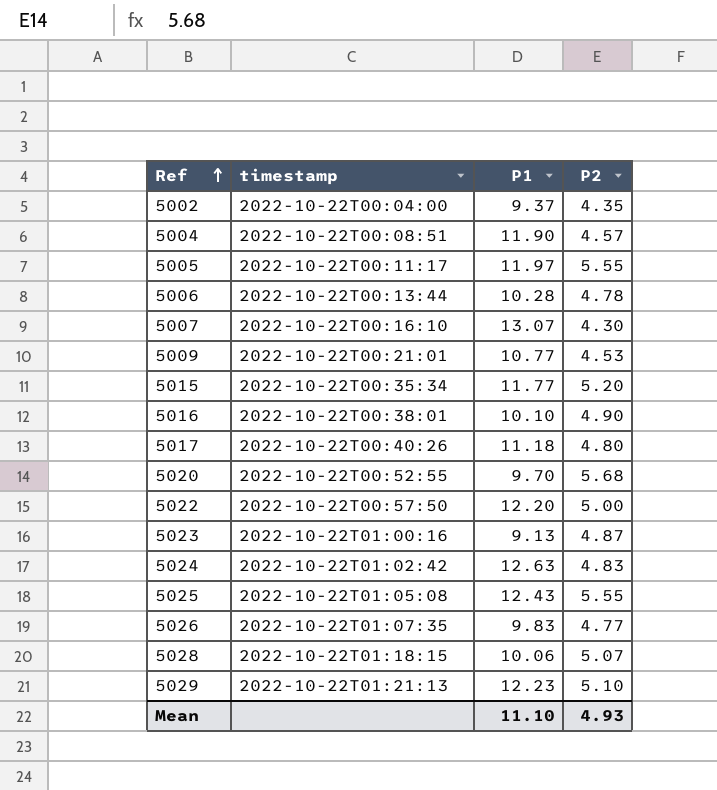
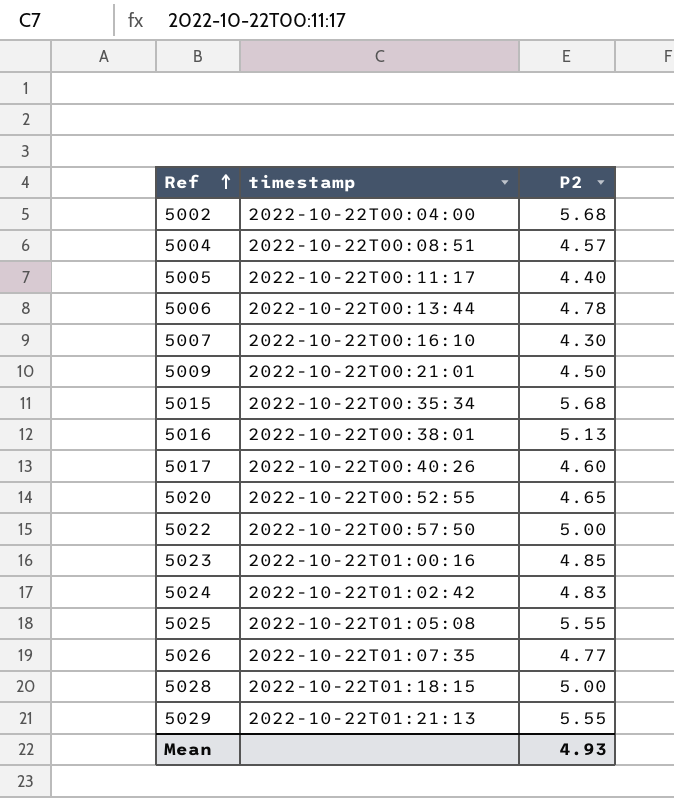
column P1 | position: 3 -> none
5002 | P2: 4.35 -> 5.68
5005 | P2: 5.55 -> 4.40
5009 | P2: 4.53 -> 4.50
5015 | P2: 5.20 -> 5.68
5016 | P2: 4.90 -> 5.13
5017 | P2: 4.80 -> 4.60
5020 | P2: 5.68 -> 4.65
5023 | P2: 4.87 -> 4.85
5028 | P2: 5.07 -> 5.00
5029 | P2: 5.10 -> 5.55

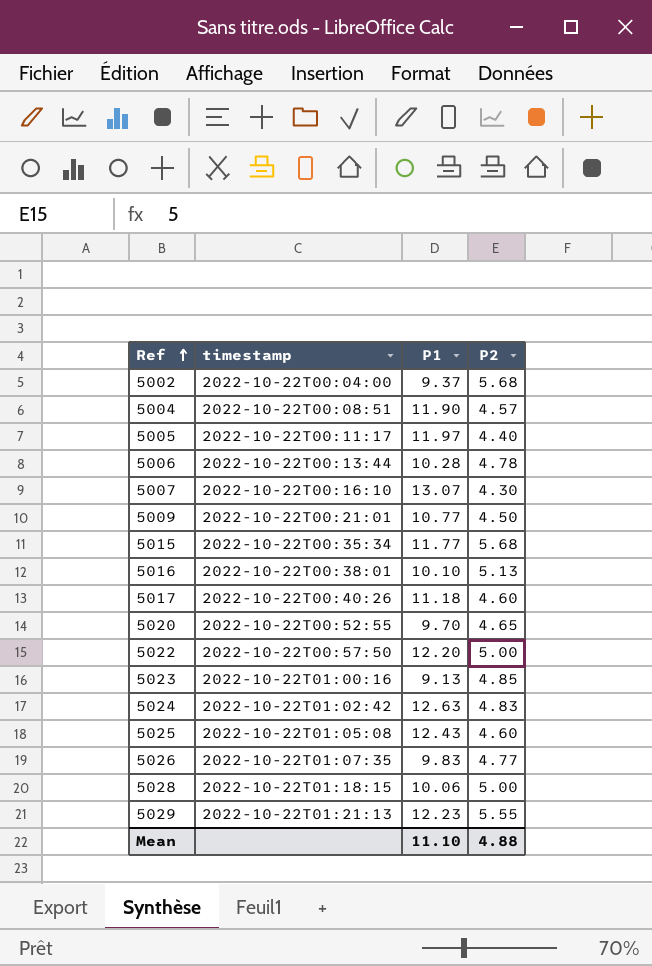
column P1 | position: none -> 3
5025 | P2: 5.55 -> 4.60
Mean | P2: 4.93 -> 4.88

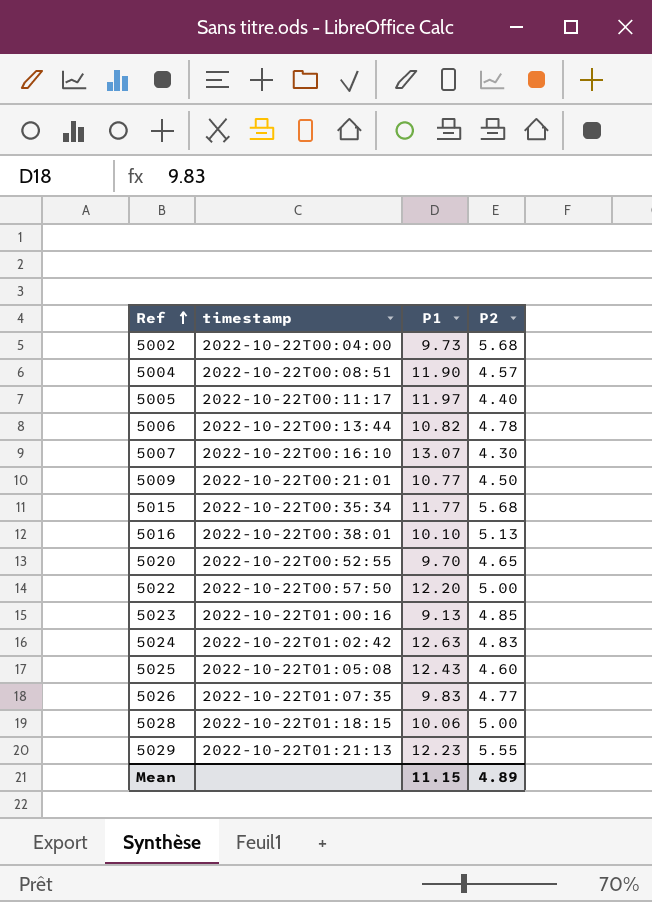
row 5017: 2022-10-22T00:40:26 | 11.18 | 4.60 -> none
5002 | P1: 9.37 -> 9.73
5006 | P1: 10.28 -> 10.82
Mean | P1: 11.10 -> 11.15
Mean | P2: 4.88 -> 4.89

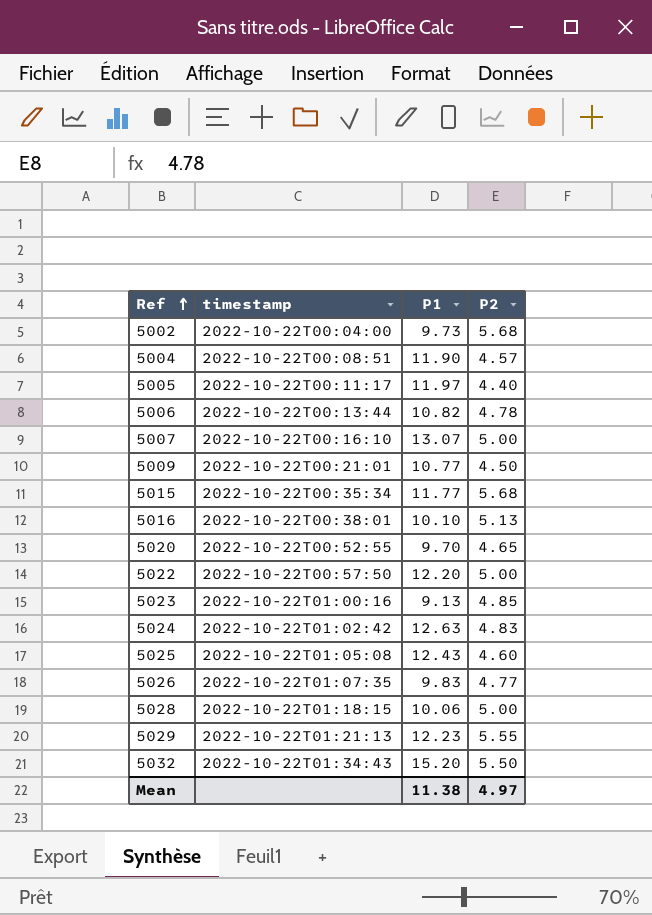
5007 | P2: 4.30 -> 5.00
row 5032: none -> 2022-10-22T01:34:43 | 15.20 | 5.50
Mean | P1: 11.15 -> 11.38
Mean | P2: 4.89 -> 4.97

